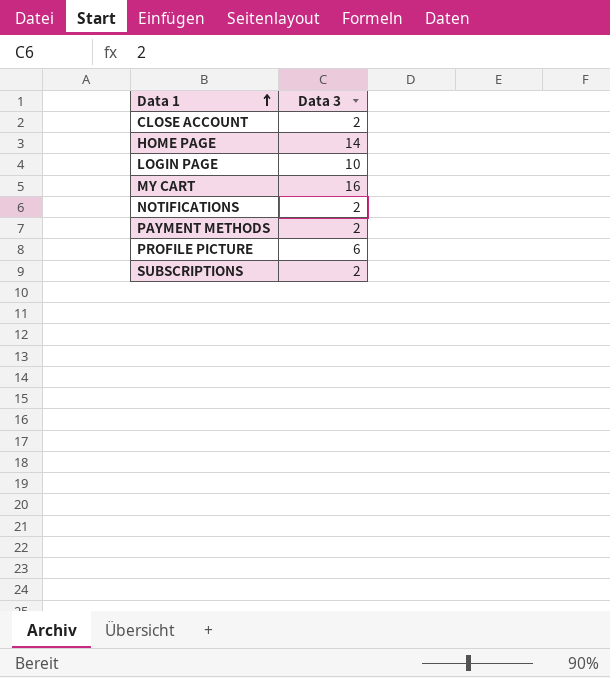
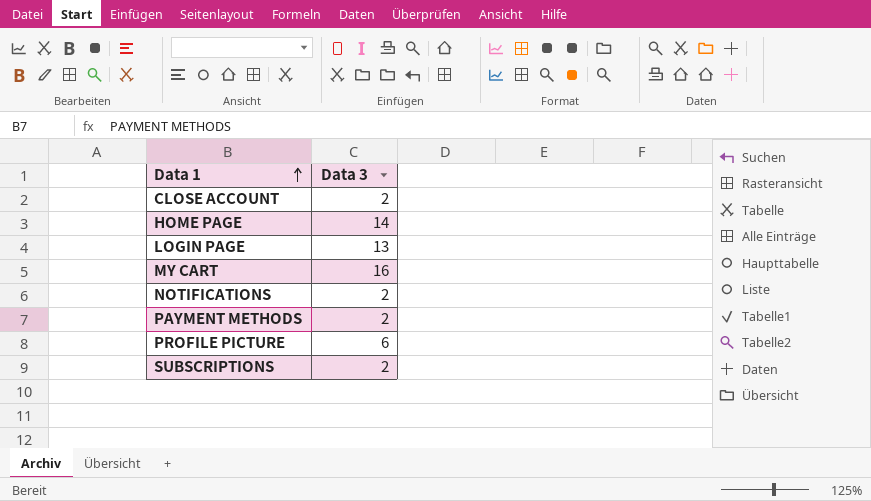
LOGIN PAGE | Data 3: 10 -> 13

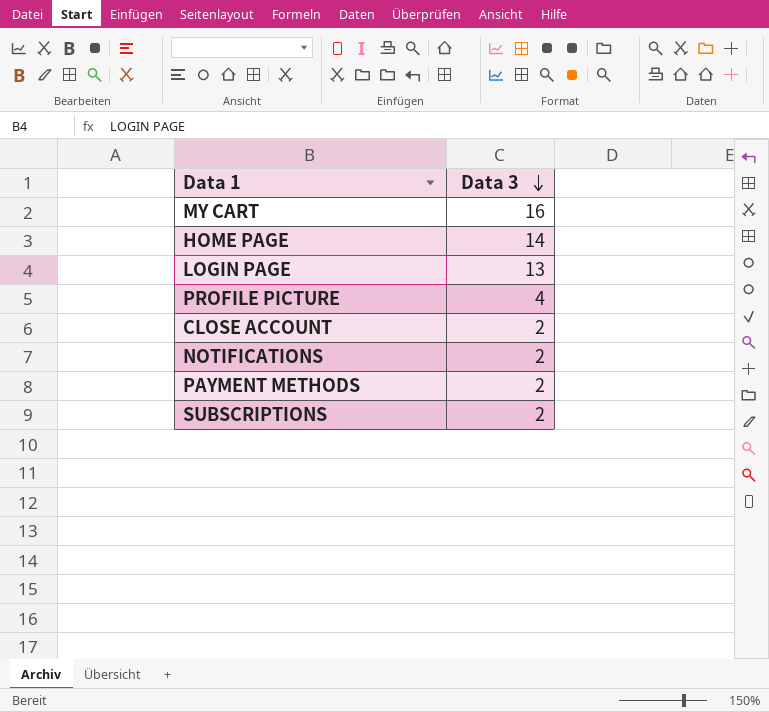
row order: Data 1 ascending -> Data 3 descending
PROFILE PICTURE | Data 3: 6 -> 4

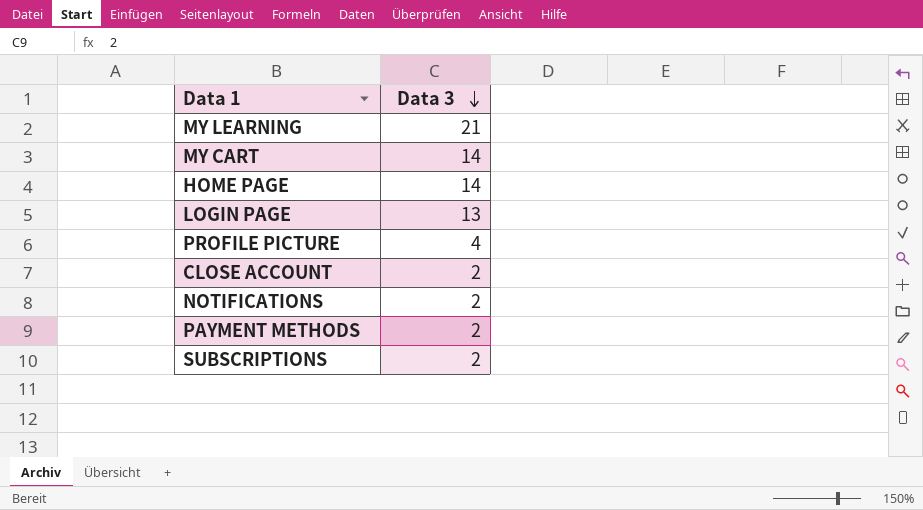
row MY LEARNING: none -> 21
MY CART | Data 3: 16 -> 14

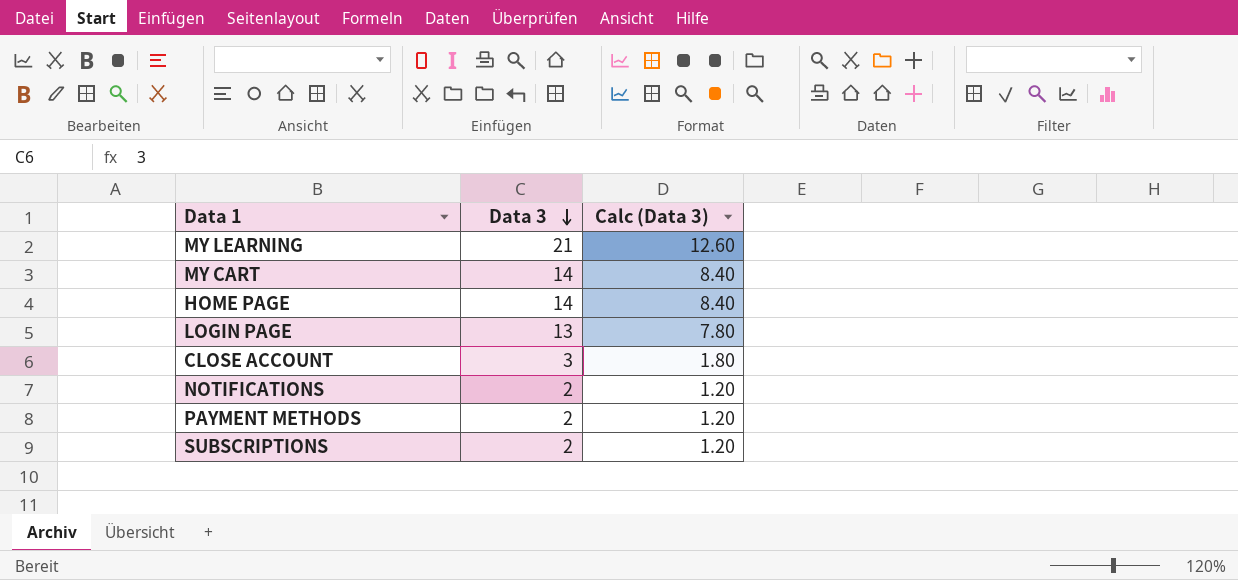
column Calc (Data 3) | formula: none -> [Data 3] * 0.6
row PROFILE PICTURE: 4 -> none
CLOSE ACCOUNT | Data 3: 2 -> 3

